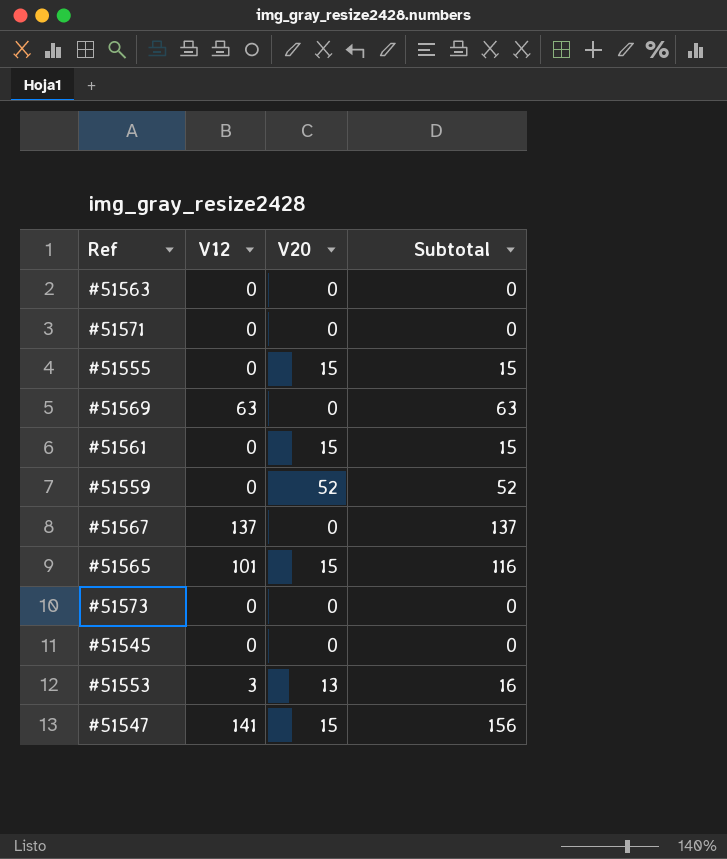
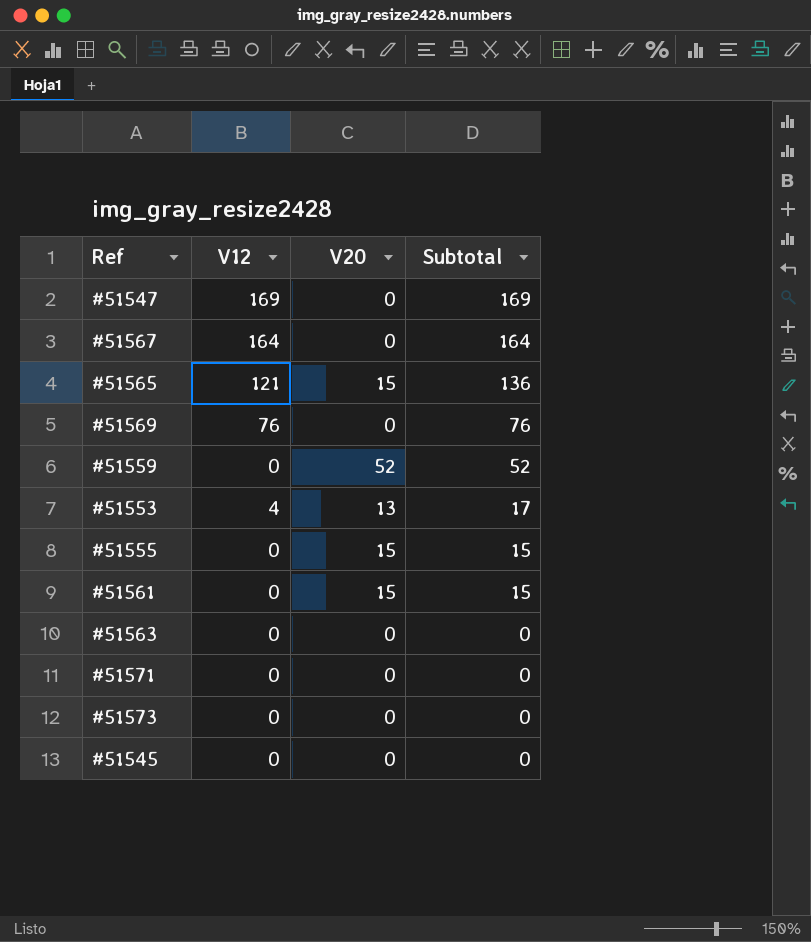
row order: none -> Subtotal descending
#51547 | V12: 141 -> 169
#51547 | V20: 15 -> 0
#51547 | Subtotal: 156 -> 169
#51567 | V12: 137 -> 164
#51567 | Subtotal: 137 -> 164
#51565 | V12: 101 -> 121
#51565 | Subtotal: 116 -> 136
#51569 | V12: 63 -> 76
#51569 | Subtotal: 63 -> 76
#51553 | V12: 3 -> 4
#51553 | Subtotal: 16 -> 17

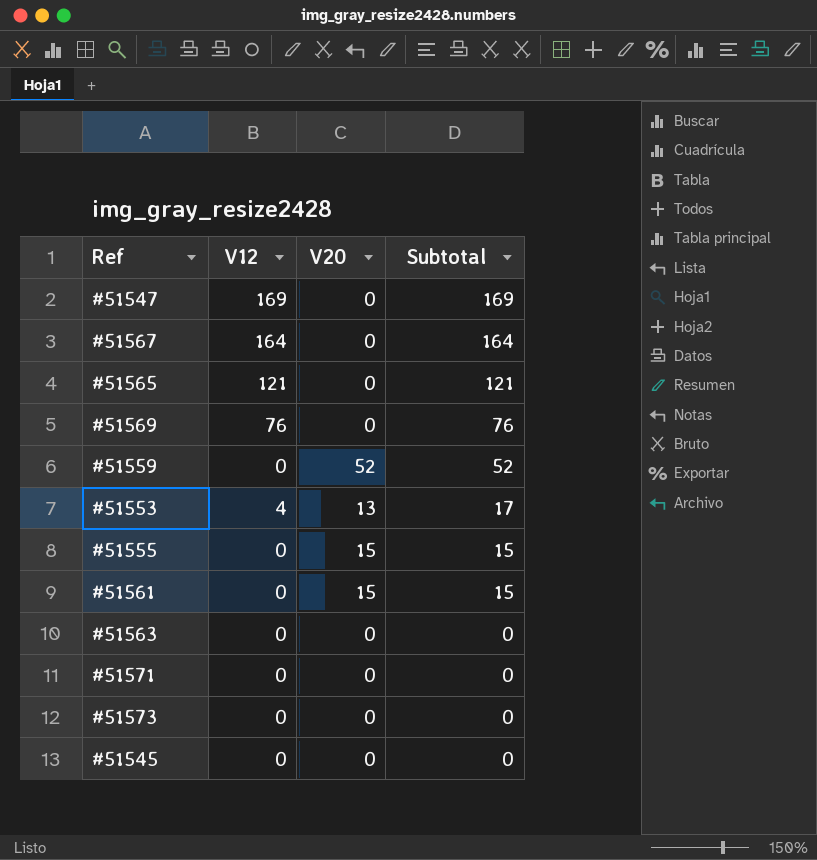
#51565 | V20: 15 -> 0
#51565 | Subtotal: 136 -> 121

